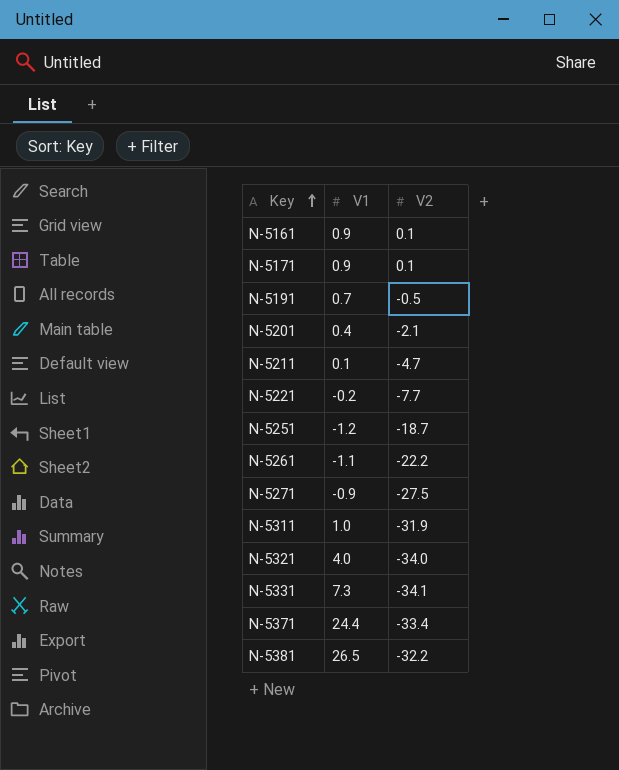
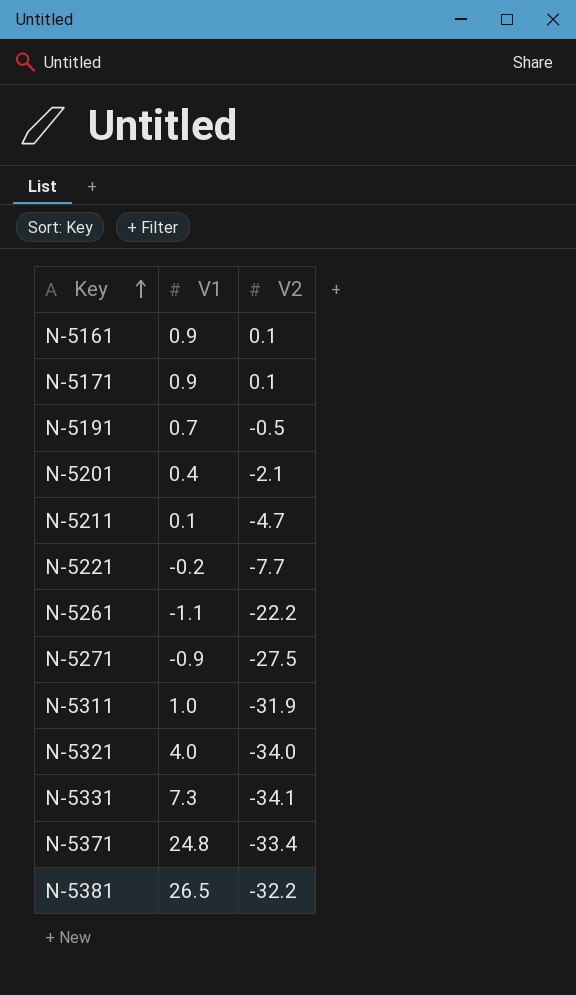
row N-5251: -1.2 | -18.7 -> none
N-5371 | V1: 24.4 -> 24.8

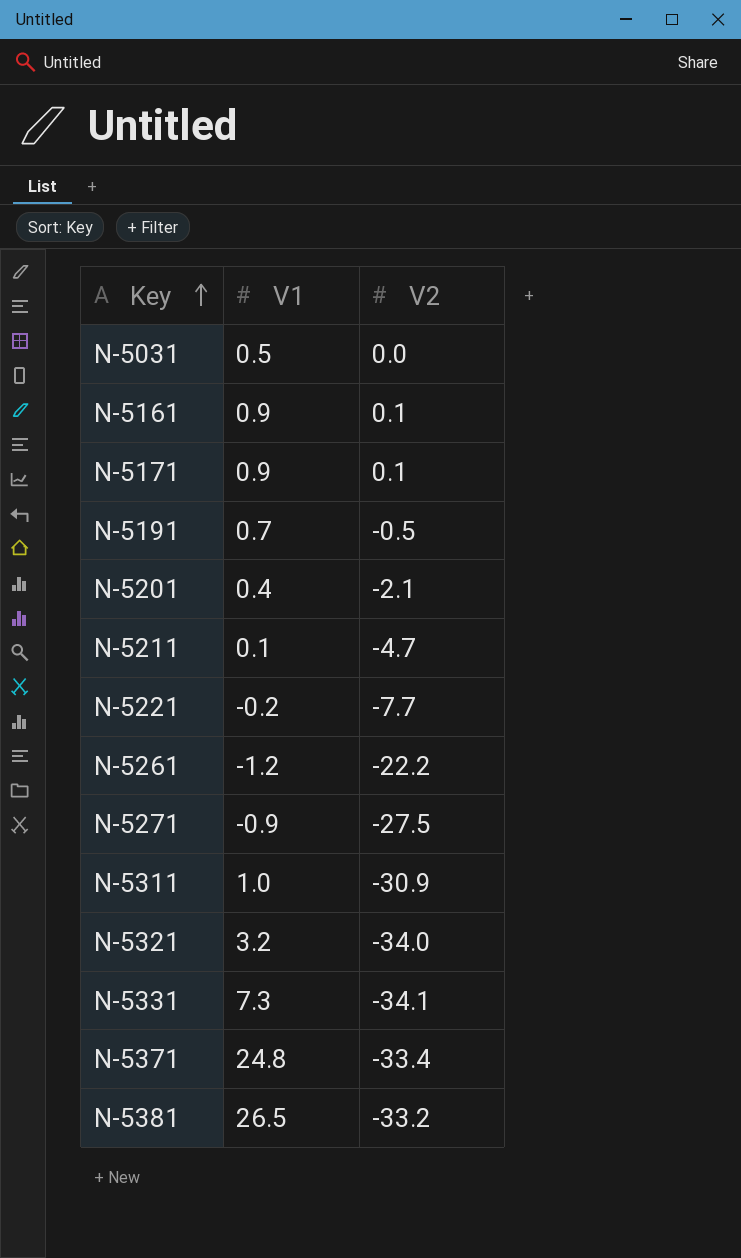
row N-5031: none -> 0.5 | 0.0
N-5261 | V1: -1.1 -> -1.2
N-5311 | V2: -31.9 -> -30.9
N-5321 | V1: 4.0 -> 3.2
N-5381 | V2: -32.2 -> -33.2

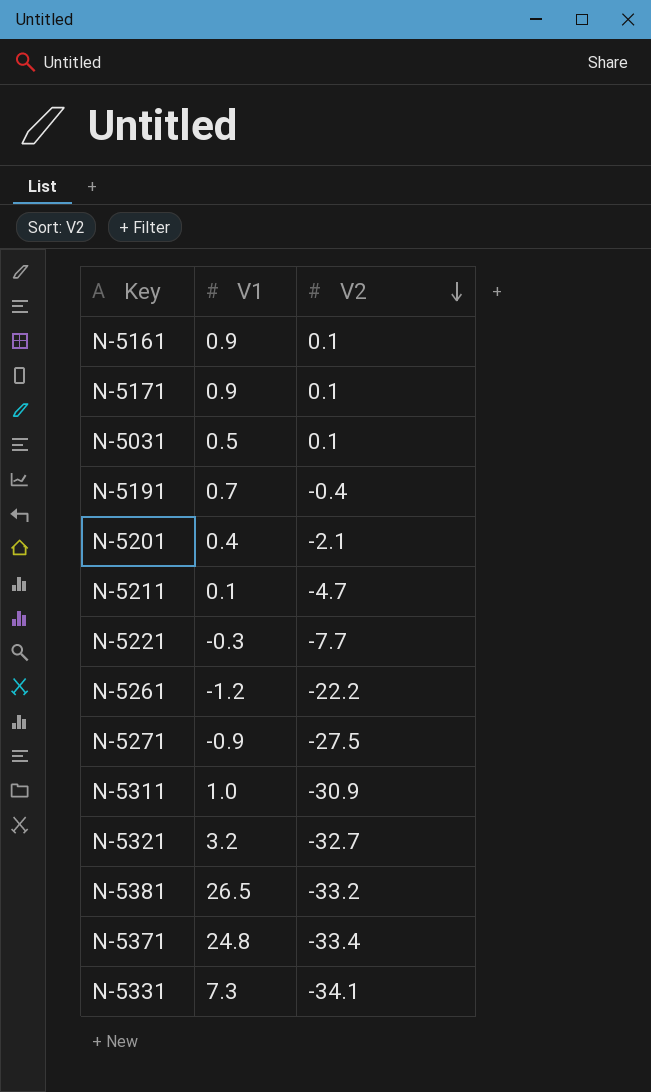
row order: Key ascending -> V2 descending
N-5031 | V2: 0.0 -> 0.1
N-5191 | V2: -0.5 -> -0.4
N-5221 | V1: -0.2 -> -0.3
N-5321 | V2: -34.0 -> -32.7

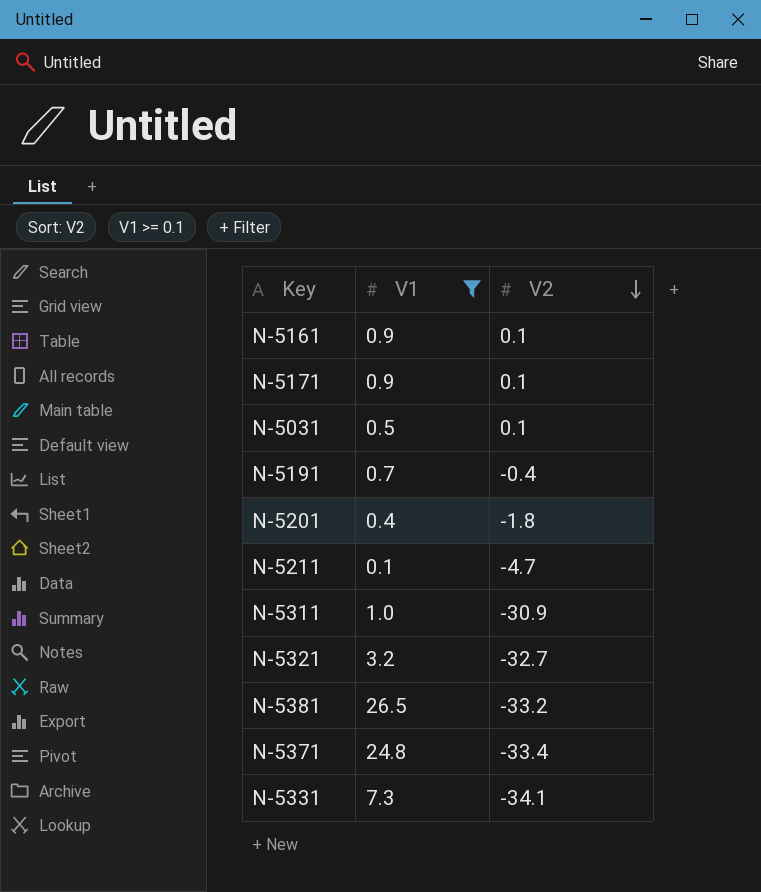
filter: none -> V1 >= 0.1
N-5201 | V2: -2.1 -> -1.8

